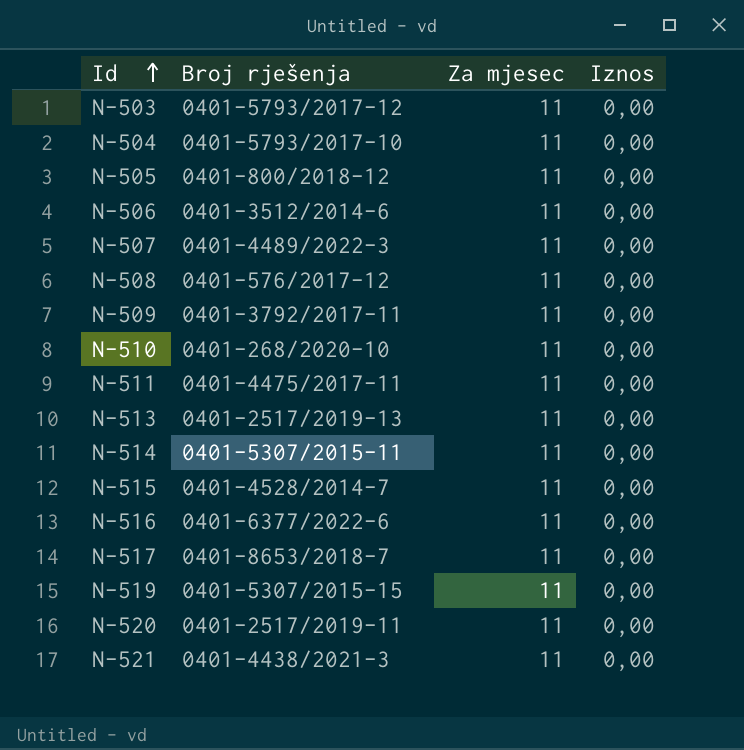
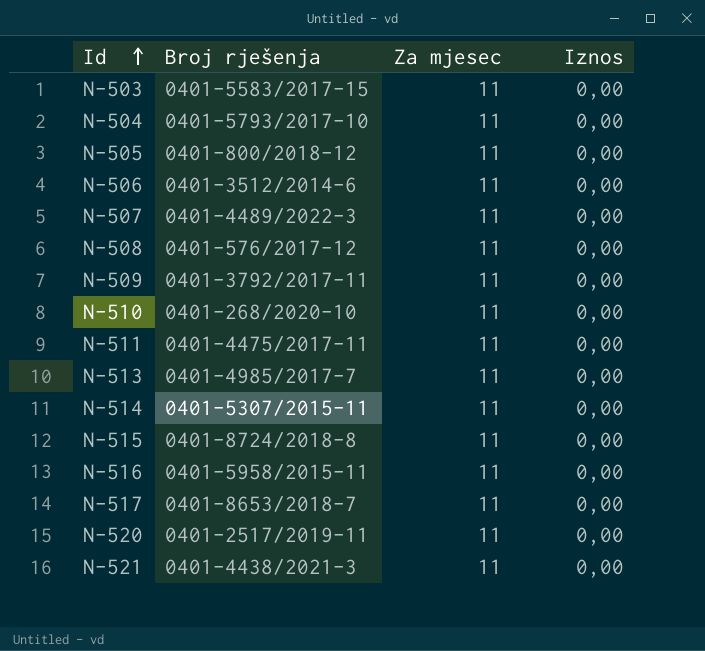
row N-519: 0401-5307/2015-15 | 11 | 0,00 -> none
N-503 | Broj rješenja: 0401-5793/2017-12 -> 0401-5583/2017-15
N-513 | Broj rješenja: 0401-2517/2019-13 -> 0401-4985/2017-7
N-515 | Broj rješenja: 0401-4528/2014-7 -> 0401-8724/2018-8
N-516 | Broj rješenja: 0401-6377/2022-6 -> 0401-5958/2015-11

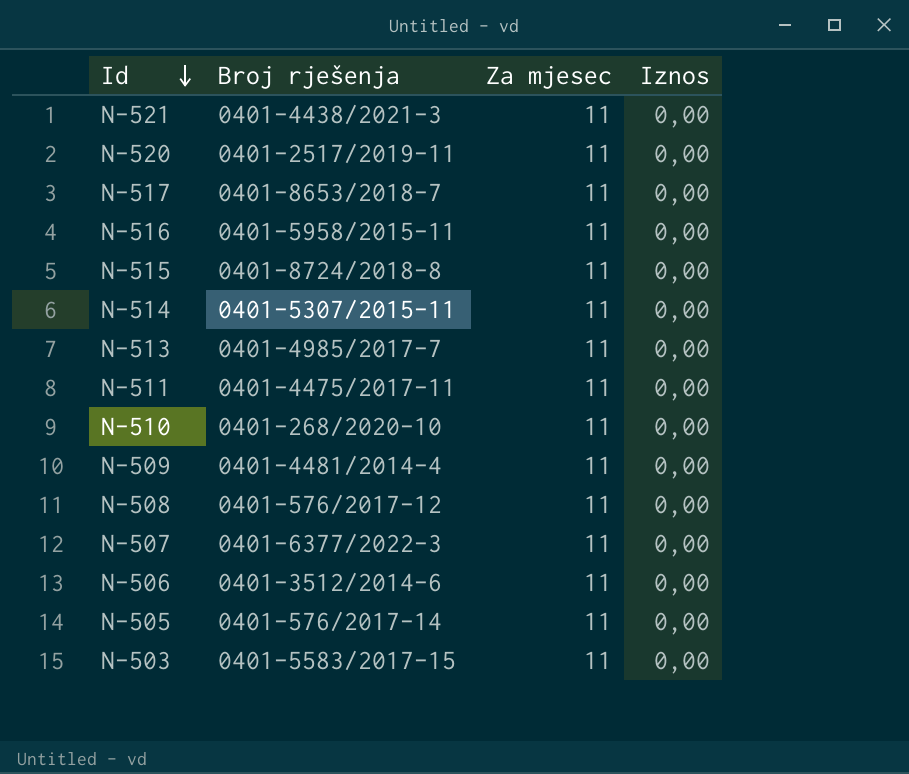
row order: Id ascending -> Id descending
row N-504: 0401-5793/2017-10 | 11 | 0,00 -> none
N-509 | Broj rješenja: 0401-3792/2017-11 -> 0401-4481/2014-4
N-507 | Broj rješenja: 0401-4489/2022-3 -> 0401-6377/2022-3
N-505 | Broj rješenja: 0401-800/2018-12 -> 0401-576/2017-14

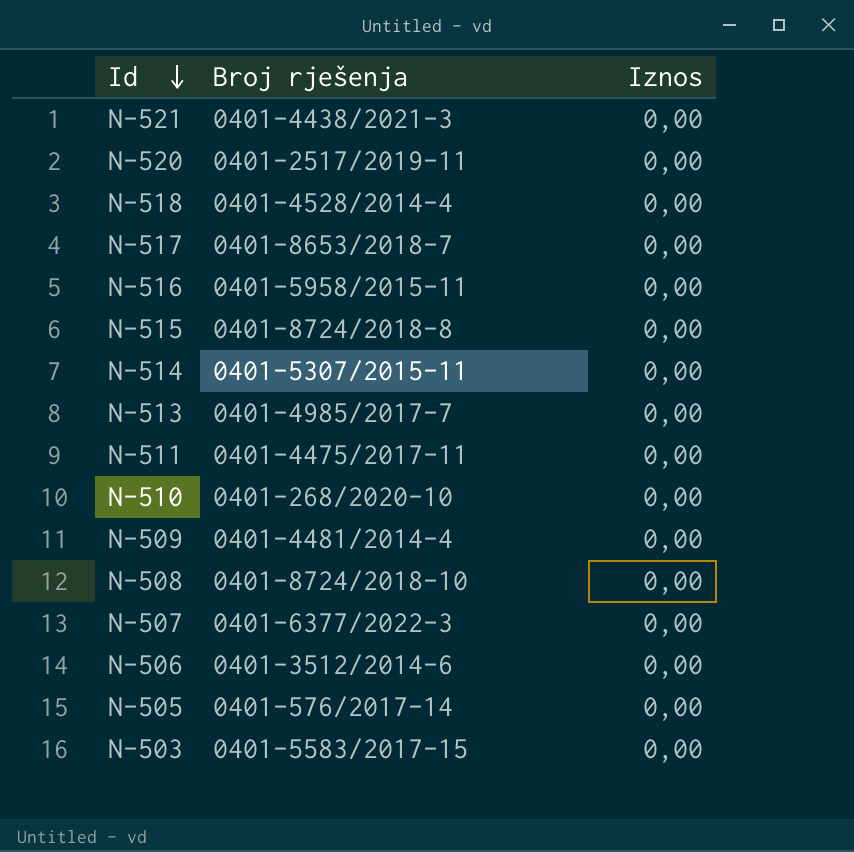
column Za mjesec | position: 3 -> none
row N-518: none -> 0401-4528/2014-4 | 0,00
N-508 | Broj rješenja: 0401-576/2017-12 -> 0401-8724/2018-10

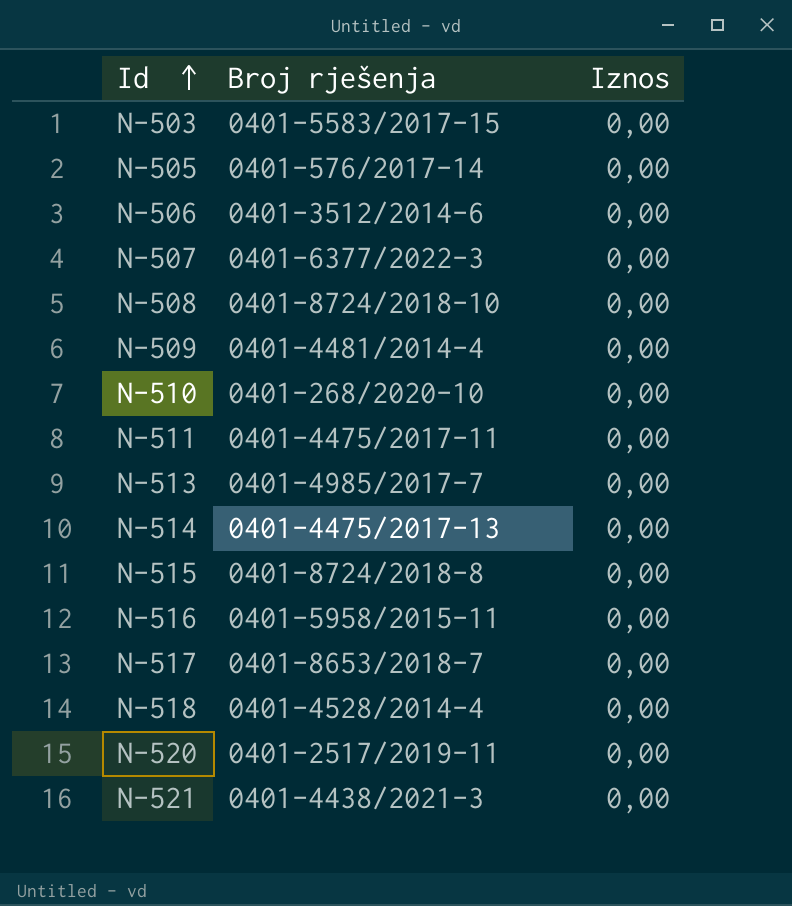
row order: Id descending -> Id ascending
N-514 | Broj rješenja: 0401-5307/2015-11 -> 0401-4475/2017-13

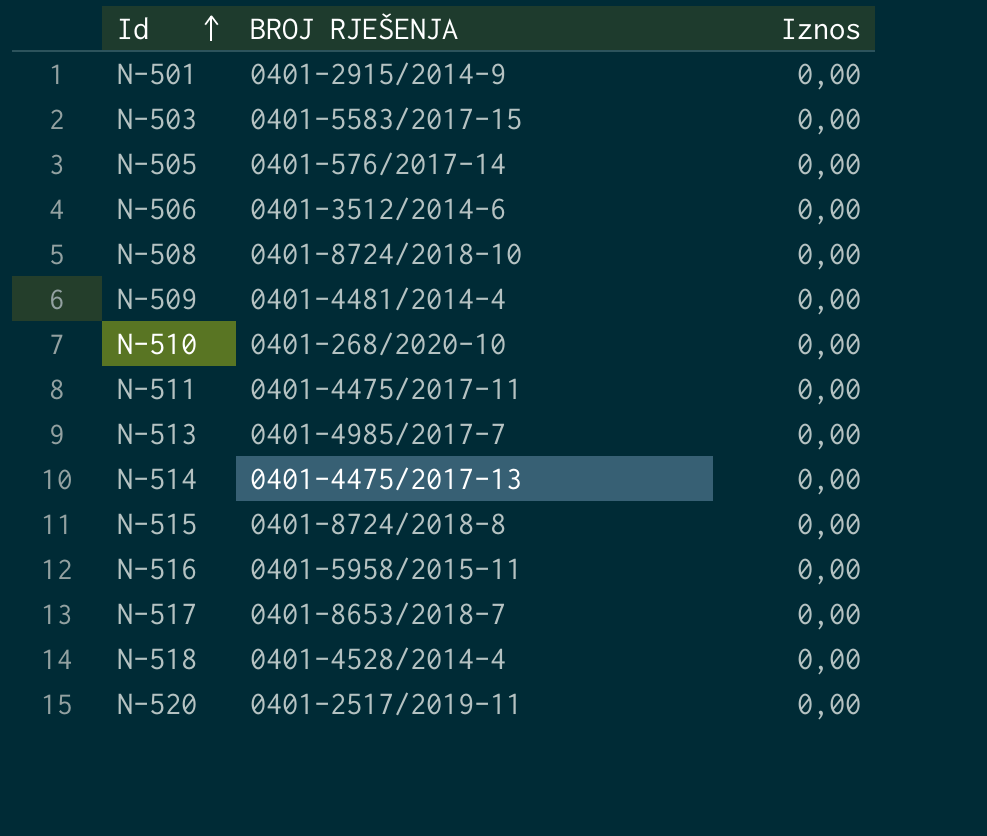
column name: Broj rješenja -> BROJ RJEŠENJA
row N-507: 0401-6377/2022-3 | 0,00 -> none
row N-521: 0401-4438/2021-3 | 0,00 -> none
row N-501: none -> 0401-2915/2014-9 | 0,00

